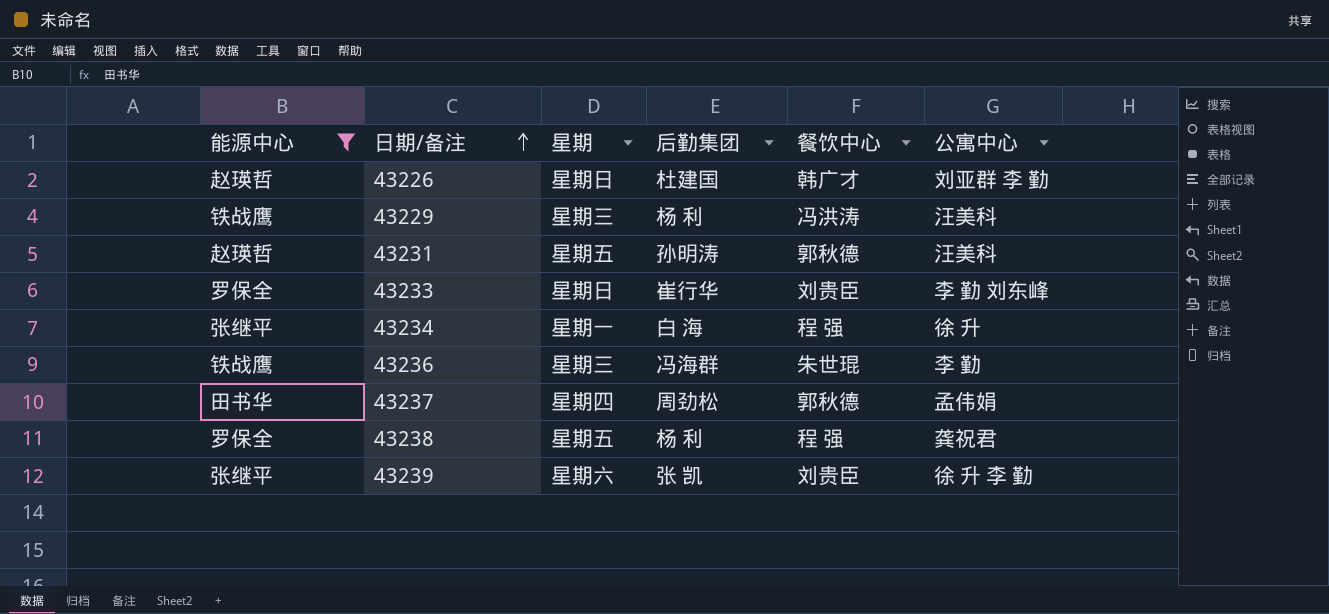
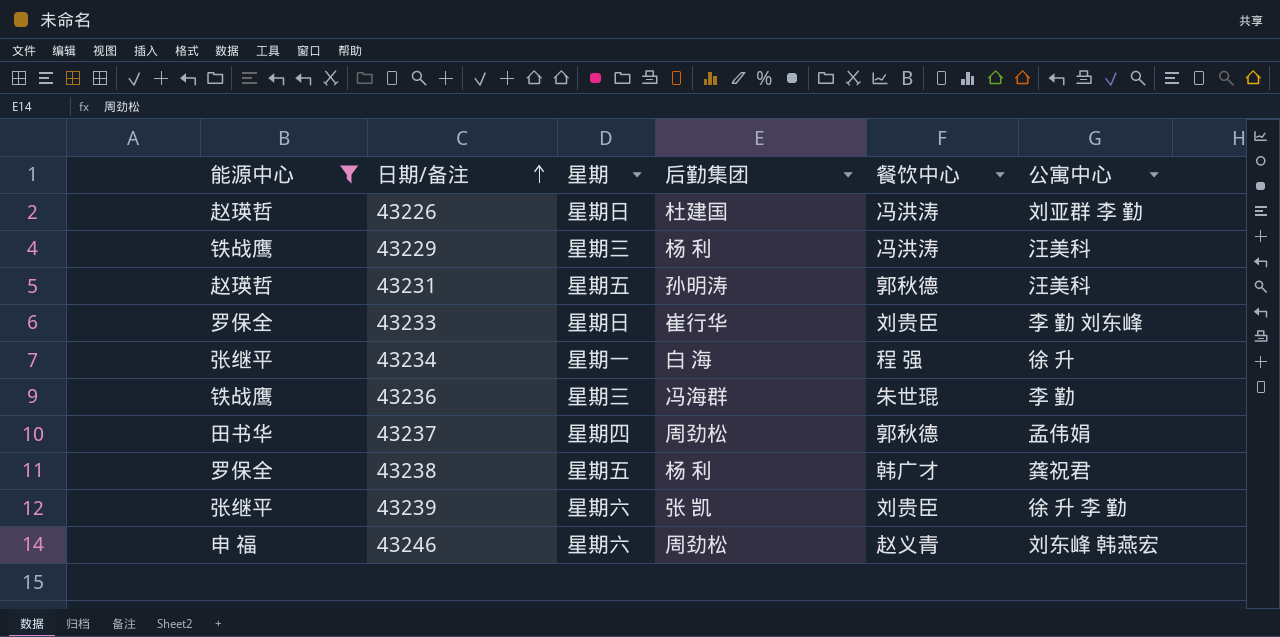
43226 | 餐饮中心: 韩广才 -> 冯洪涛
43238 | 餐饮中心: 程 强 -> 韩广才
row 43246: none -> 申 福 | 星期六 | 周劲松 | 赵义青 | 刘东峰 韩燕宏

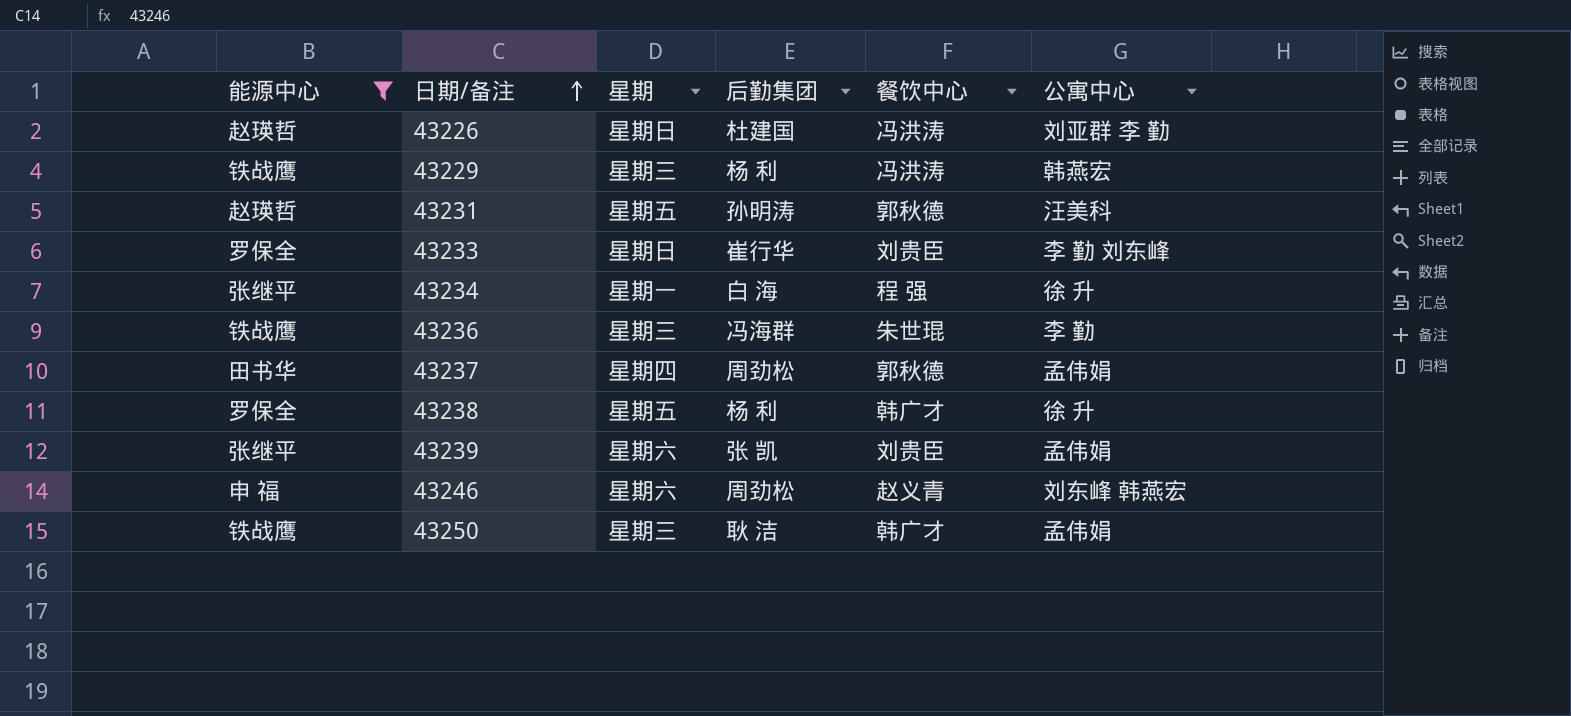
43229 | 公寓中心: 汪美科 -> 韩燕宏
43238 | 公寓中心: 龚祝君 -> 徐 升
43239 | 公寓中心: 徐 升 李 勤 -> 孟伟娟
row 43250: none -> 铁战鹰 | 星期三 | 耿 洁 | 韩广才 | 孟伟娟

